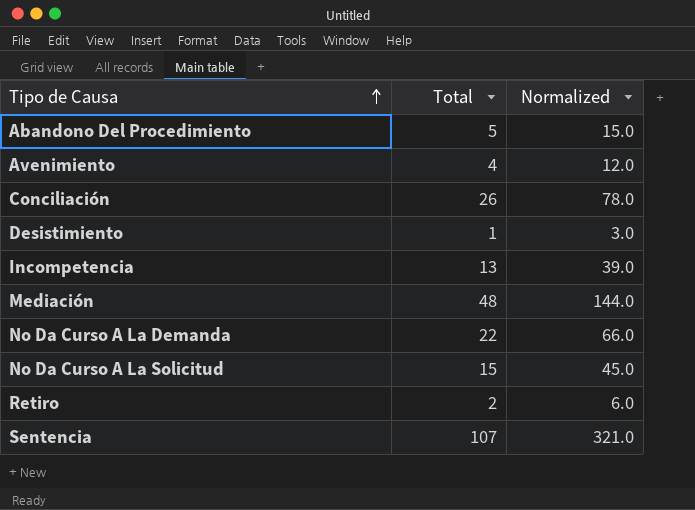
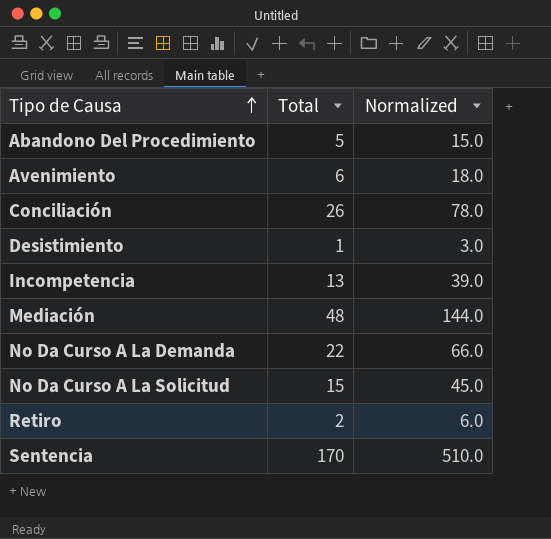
Avenimiento | Total: 4 -> 6
Avenimiento | Normalized: 12.0 -> 18.0
Sentencia | Total: 107 -> 170
Sentencia | Normalized: 321.0 -> 510.0

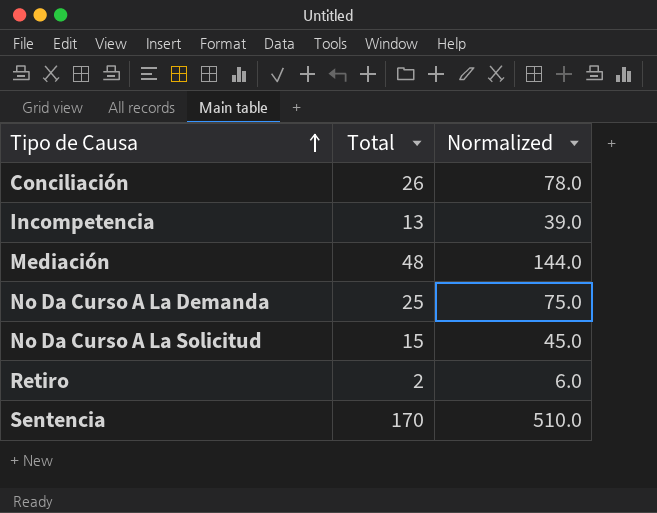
row Abandono Del Procedimiento: 5 | 15.0 -> none
row Avenimiento: 6 | 18.0 -> none
row Desistimiento: 1 | 3.0 -> none
No Da Curso A La Demanda | Total: 22 -> 25
No Da Curso A La Demanda | Normalized: 66.0 -> 75.0

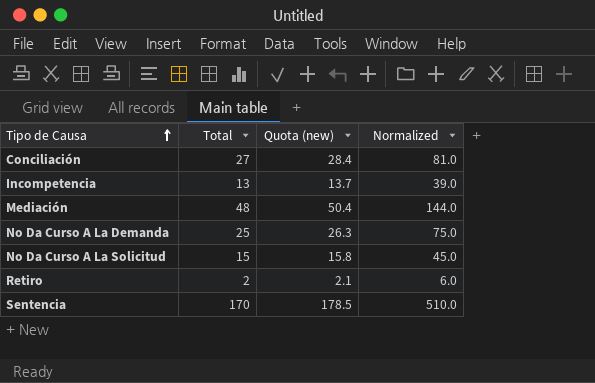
column Quota (new) | formula: none -> [Total] * 1.05
Conciliación | Total: 26 -> 27
Conciliación | Normalized: 78.0 -> 81.0

